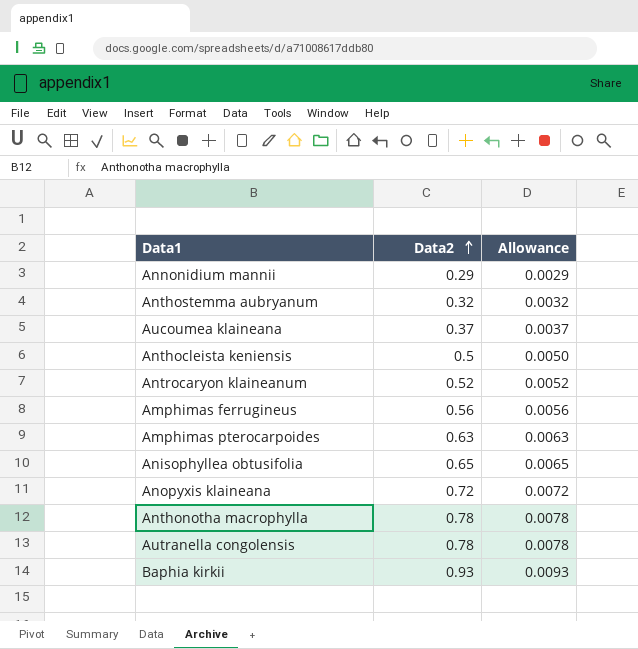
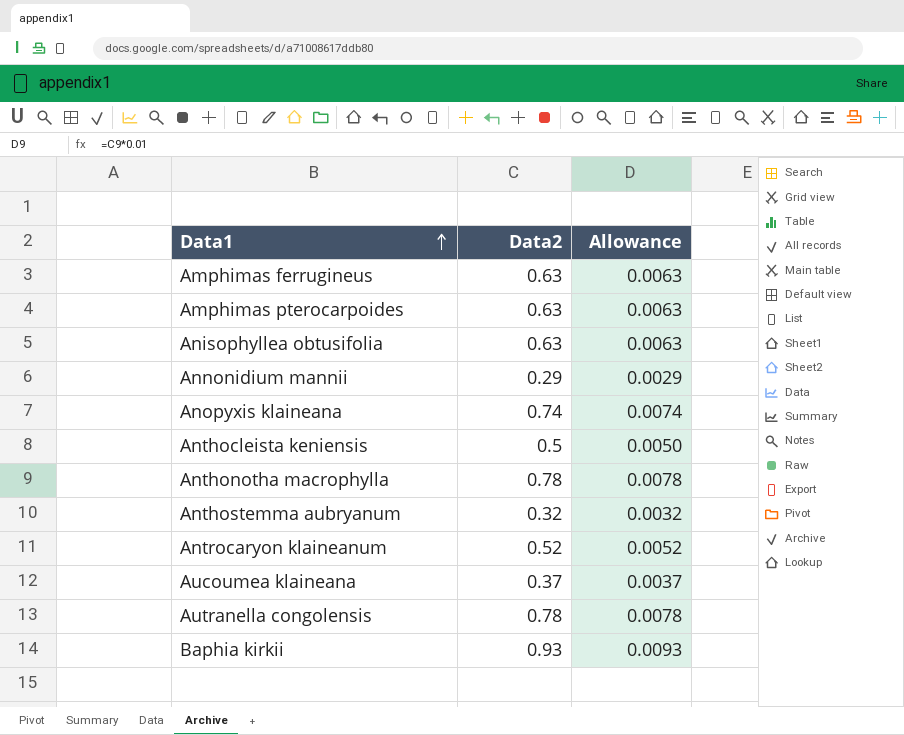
row order: Data2 ascending -> Data1 ascending
Amphimas ferrugineus | Data2: 0.56 -> 0.63
Amphimas ferrugineus | Allowance: 0.0056 -> 0.0063
Anisophyllea obtusifolia | Data2: 0.65 -> 0.63
Anisophyllea obtusifolia | Allowance: 0.0065 -> 0.0063
Anopyxis klaineana | Data2: 0.72 -> 0.74
Anopyxis klaineana | Allowance: 0.0072 -> 0.0074

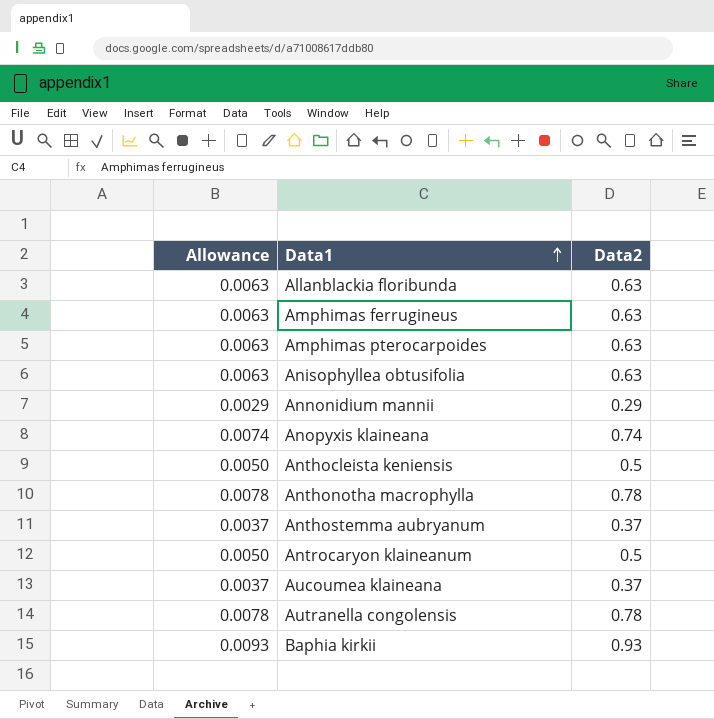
column Allowance | position: 3 -> 1
row Allanblackia floribunda: none -> 0.0063 | 0.63
Anthostemma aubryanum | Allowance: 0.0032 -> 0.0037
Anthostemma aubryanum | Data2: 0.32 -> 0.37
Antrocaryon klaineanum | Allowance: 0.0052 -> 0.0050
Antrocaryon klaineanum | Data2: 0.52 -> 0.5

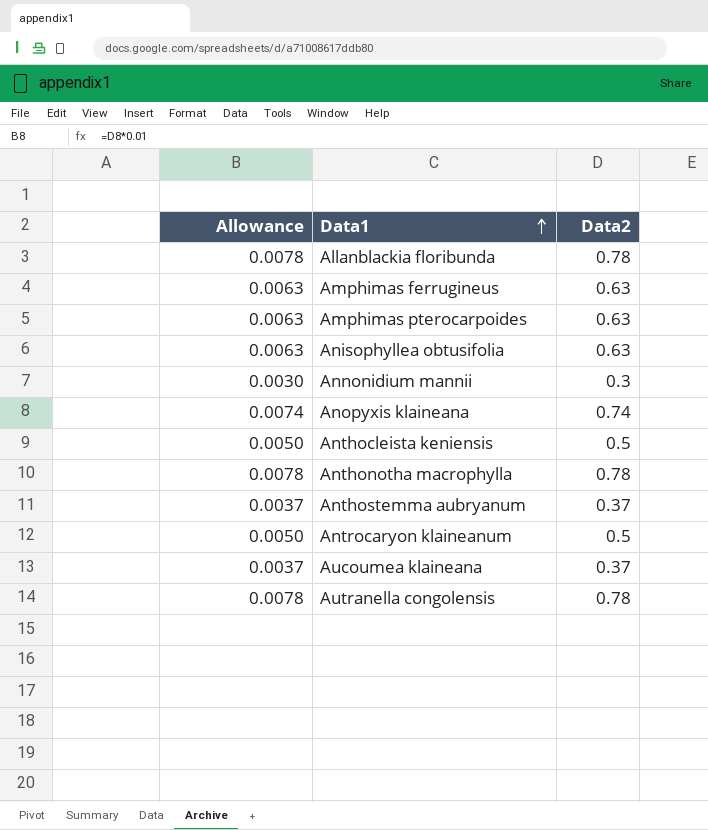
row Baphia kirkii: 0.0093 | 0.93 -> none
Allanblackia floribunda | Allowance: 0.0063 -> 0.0078
Allanblackia floribunda | Data2: 0.63 -> 0.78
Annonidium mannii | Allowance: 0.0029 -> 0.0030
Annonidium mannii | Data2: 0.29 -> 0.3

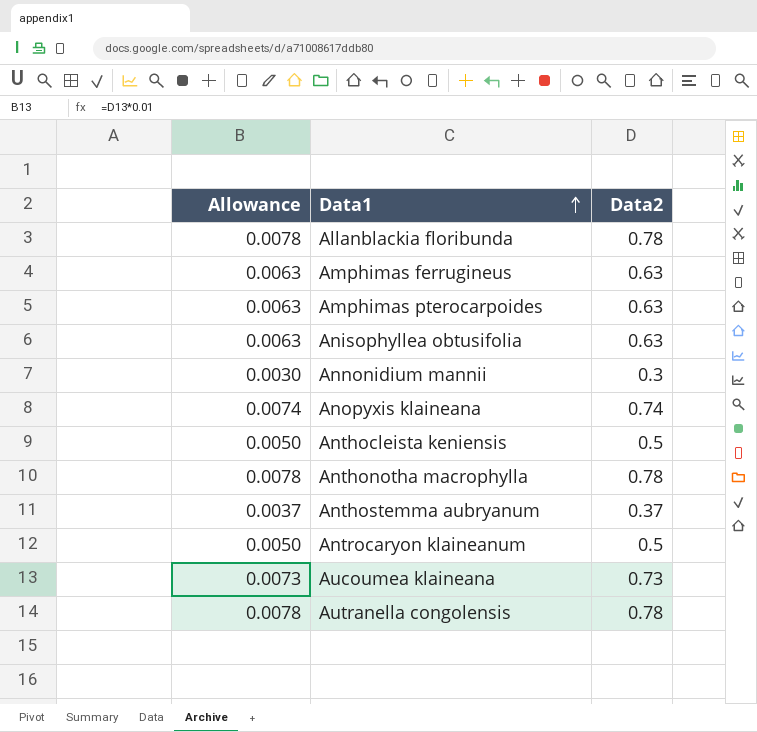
Aucoumea klaineana | Allowance: 0.0037 -> 0.0073
Aucoumea klaineana | Data2: 0.37 -> 0.73

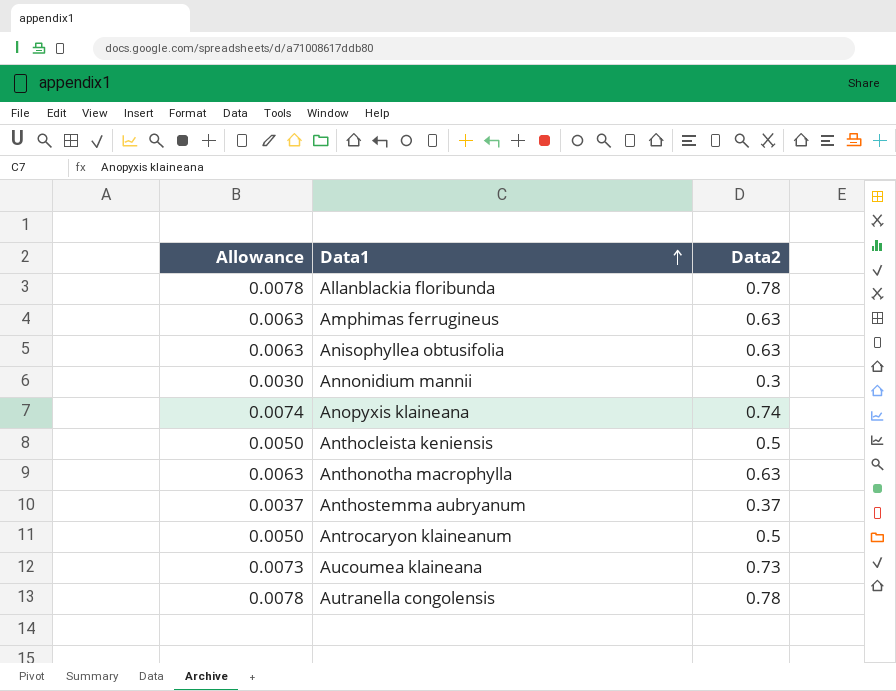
row Amphimas pterocarpoides: 0.0063 | 0.63 -> none
Anthonotha macrophylla | Allowance: 0.0078 -> 0.0063
Anthonotha macrophylla | Data2: 0.78 -> 0.63

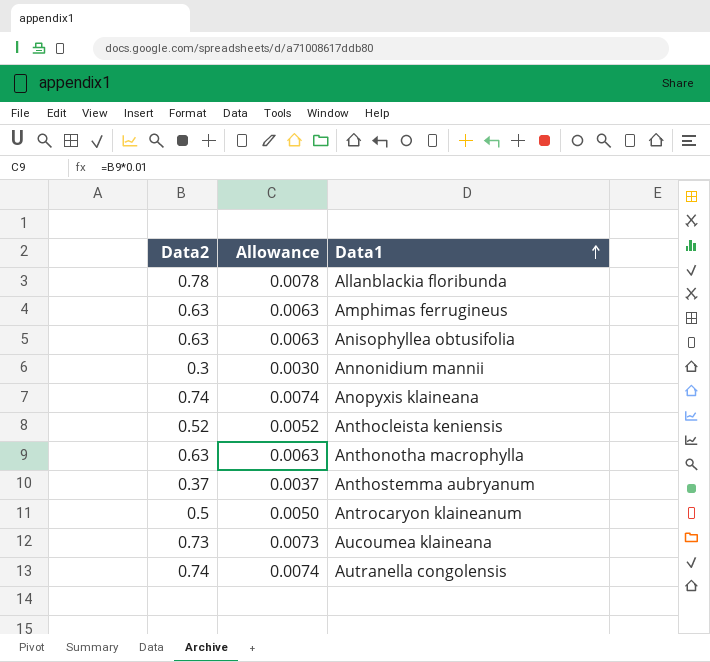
column Data2 | position: 3 -> 1
Anthocleista keniensis | Data2: 0.5 -> 0.52
Anthocleista keniensis | Allowance: 0.0050 -> 0.0052
Autranella congolensis | Data2: 0.78 -> 0.74
Autranella congolensis | Allowance: 0.0078 -> 0.0074

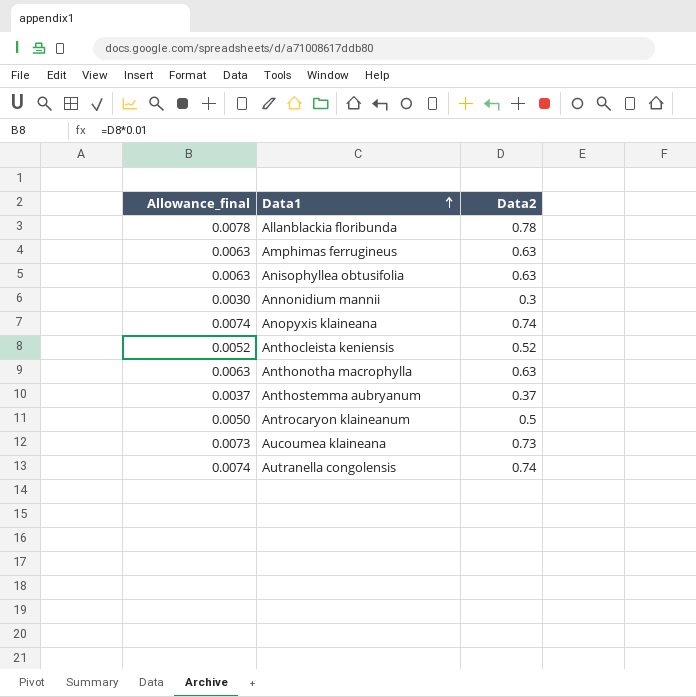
column name: Allowance -> Allowance_final
column Data2 | position: 1 -> 3

